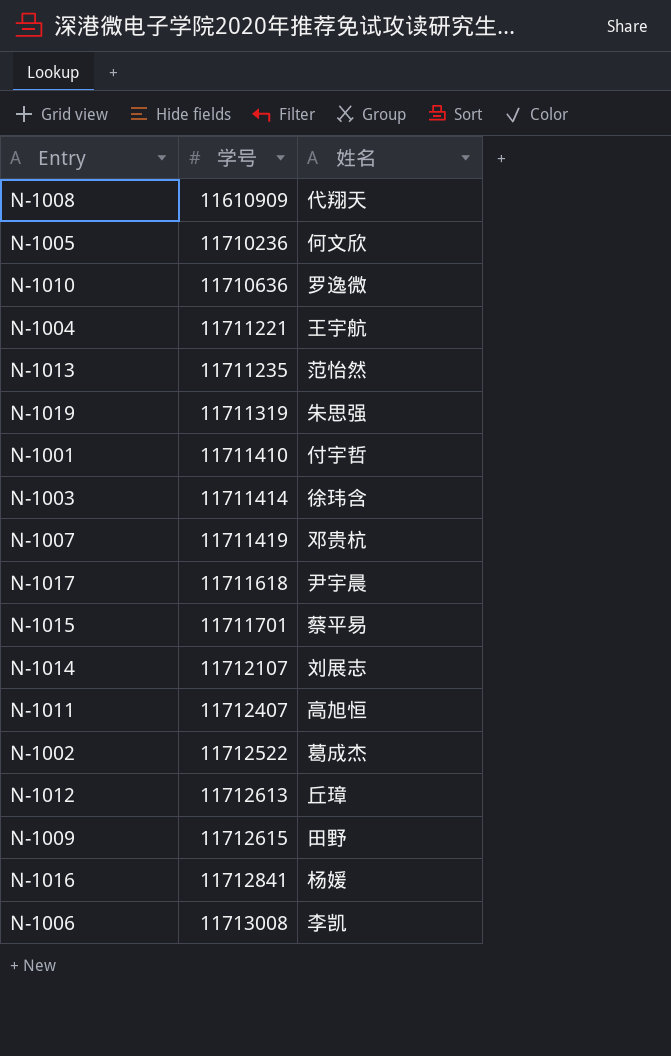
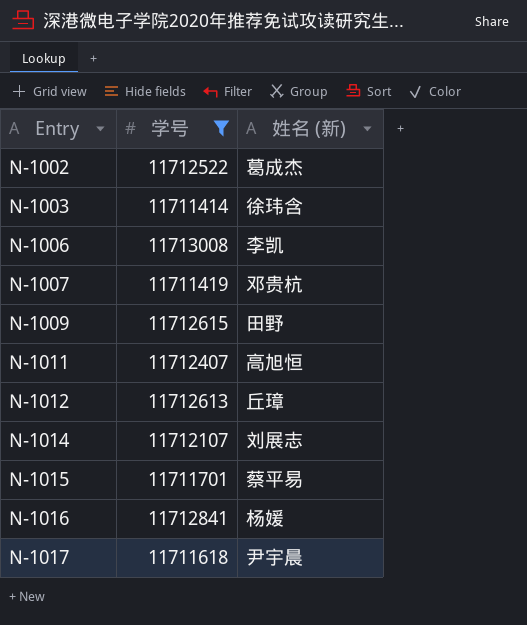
filter: none -> 学号 >= 11711414
row order: 学号 ascending -> Entry ascending
column name: 姓名 -> 姓名 (新)

